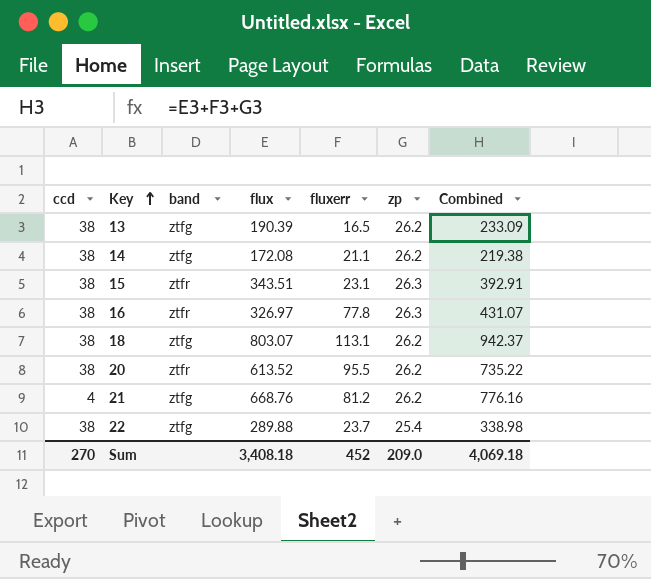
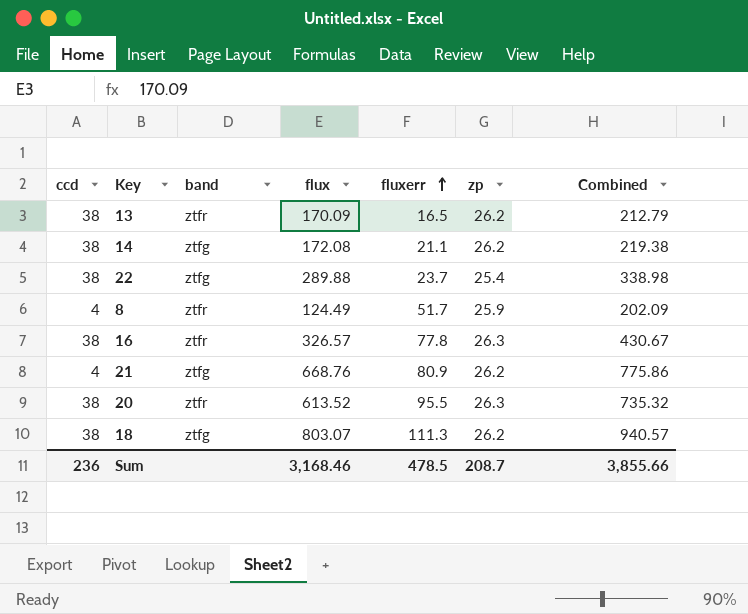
row order: Key ascending -> fluxerr ascending
row 15: 38 | ztfr | 343.51 | 23.1 | 26.3 | 392.91 -> none
13 | band: ztfg -> ztfr
13 | flux: 190.39 -> 170.09
13 | Combined: 233.09 -> 212.79
row 8: none -> 4 | ztfr | 124.49 | 51.7 | 25.9 | 202.09
16 | flux: 326.97 -> 326.57
16 | Combined: 431.07 -> 430.67
21 | fluxerr: 81.2 -> 80.9
21 | Combined: 776.16 -> 775.86
20 | zp: 26.2 -> 26.3
20 | Combined: 735.22 -> 735.32
18 | fluxerr: 113.1 -> 111.3
18 | Combined: 942.37 -> 940.57
Sum | ccd: 270 -> 236
Sum | flux: 3,408.18 -> 3,168.46
Sum | fluxerr: 452 -> 478.5
Sum | zp: 209.0 -> 208.7
Sum | Combined: 4,069.18 -> 3,855.66

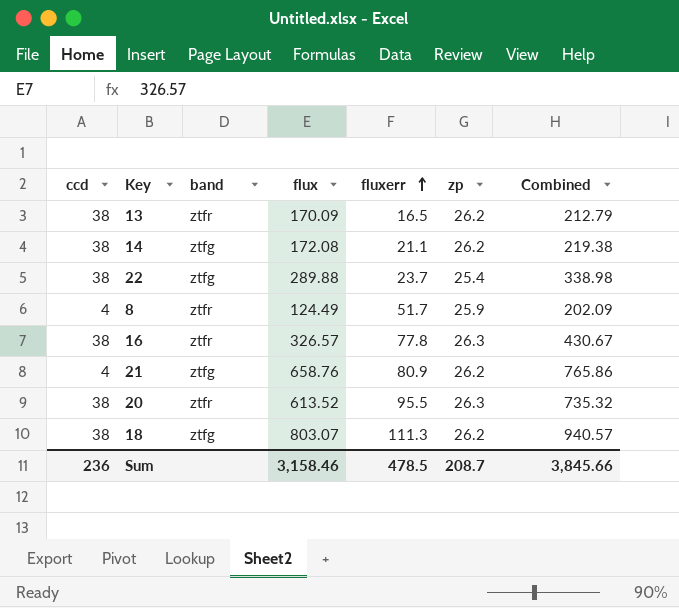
21 | flux: 668.76 -> 658.76
21 | Combined: 775.86 -> 765.86
Sum | flux: 3,168.46 -> 3,158.46
Sum | Combined: 3,855.66 -> 3,845.66

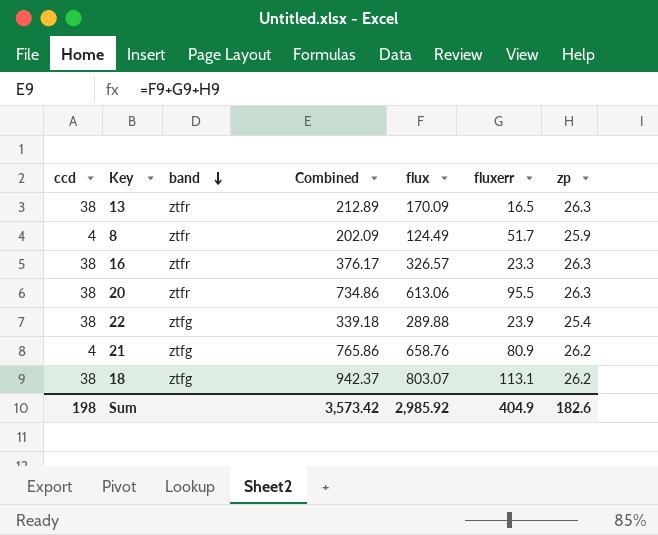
row order: fluxerr ascending -> band descending
column Combined | position: 7 -> 4
row 14: 38 | ztfg | 172.08 | 21.1 | 26.2 | 219.38 -> none
13 | Combined: 212.79 -> 212.89
13 | zp: 26.2 -> 26.3
16 | Combined: 430.67 -> 376.17
16 | fluxerr: 77.8 -> 23.3
20 | Combined: 735.32 -> 734.86
20 | flux: 613.52 -> 613.06
22 | Combined: 338.98 -> 339.18
22 | fluxerr: 23.7 -> 23.9
18 | Combined: 940.57 -> 942.37
18 | fluxerr: 111.3 -> 113.1
Sum | ccd: 236 -> 198
Sum | Combined: 3,845.66 -> 3,573.42
Sum | flux: 3,158.46 -> 2,985.92
Sum | fluxerr: 478.5 -> 404.9
Sum | zp: 208.7 -> 182.6

